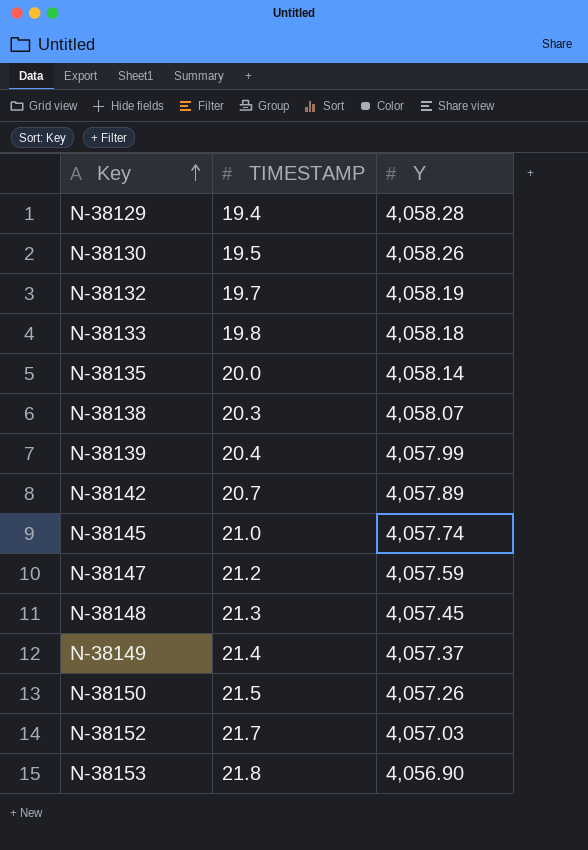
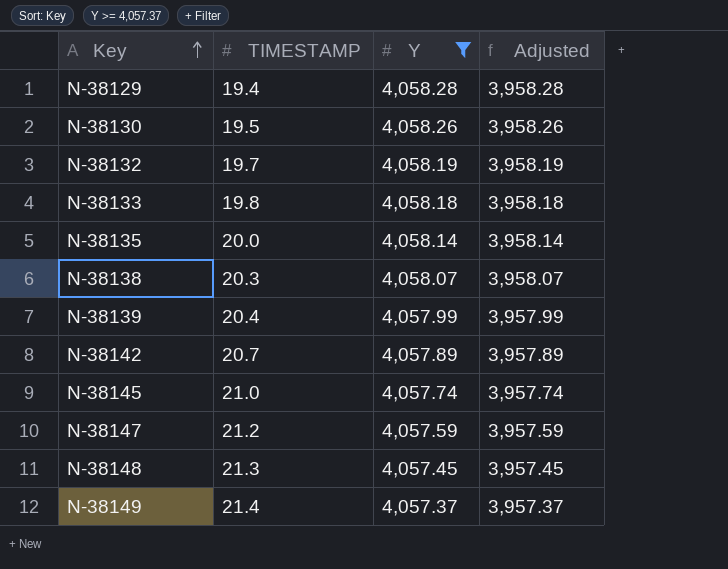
filter: none -> Y >= 4,057.37
column Adjusted | formula: none -> [Y] - 100

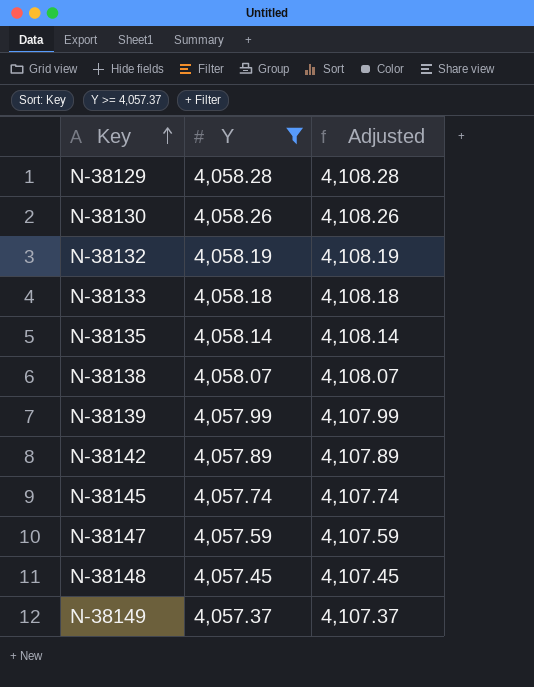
column TIMESTAMP | position: 2 -> none
column Adjusted | formula: [Y] - 100 -> [Y] + 50

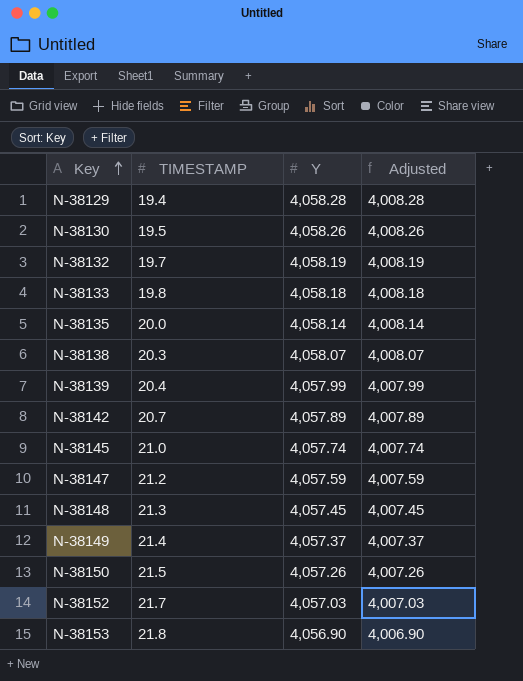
filter: Y >= 4,057.37 -> none
column TIMESTAMP | position: none -> 2
column Adjusted | formula: [Y] + 50 -> [Y] - 50

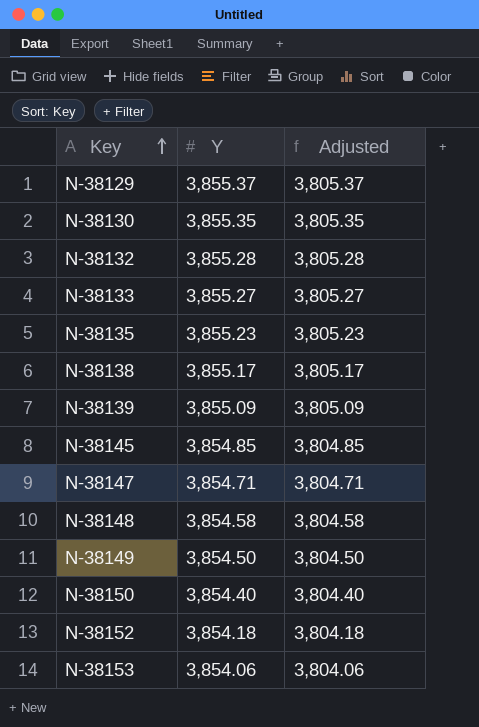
column TIMESTAMP | position: 2 -> none
row N-38142: 20.7 | 4,057.89 | 4,007.89 -> none
N-38129 | Y: 4,058.28 -> 3,855.37
N-38129 | Adjusted: 4,008.28 -> 3,805.37
N-38130 | Y: 4,058.26 -> 3,855.35
N-38130 | Adjusted: 4,008.26 -> 3,805.35
N-38132 | Y: 4,058.19 -> 3,855.28
N-38132 | Adjusted: 4,008.19 -> 3,805.28
N-38133 | Y: 4,058.18 -> 3,855.27
N-38133 | Adjusted: 4,008.18 -> 3,805.27
N-38135 | Y: 4,058.14 -> 3,855.23
N-38135 | Adjusted: 4,008.14 -> 3,805.23
N-38138 | Y: 4,058.07 -> 3,855.17
N-38138 | Adjusted: 4,008.07 -> 3,805.17
N-38139 | Y: 4,057.99 -> 3,855.09
N-38139 | Adjusted: 4,007.99 -> 3,805.09
N-38145 | Y: 4,057.74 -> 3,854.85
N-38145 | Adjusted: 4,007.74 -> 3,804.85
N-38147 | Y: 4,057.59 -> 3,854.71
N-38147 | Adjusted: 4,007.59 -> 3,804.71
N-38148 | Y: 4,057.45 -> 3,854.58
N-38148 | Adjusted: 4,007.45 -> 3,804.58
N-38149 | Y: 4,057.37 -> 3,854.50
N-38149 | Adjusted: 4,007.37 -> 3,804.50
N-38150 | Y: 4,057.26 -> 3,854.40
N-38150 | Adjusted: 4,007.26 -> 3,804.40
N-38152 | Y: 4,057.03 -> 3,854.18
N-38152 | Adjusted: 4,007.03 -> 3,804.18
N-38153 | Y: 4,056.90 -> 3,854.06
N-38153 | Adjusted: 4,006.90 -> 3,804.06

